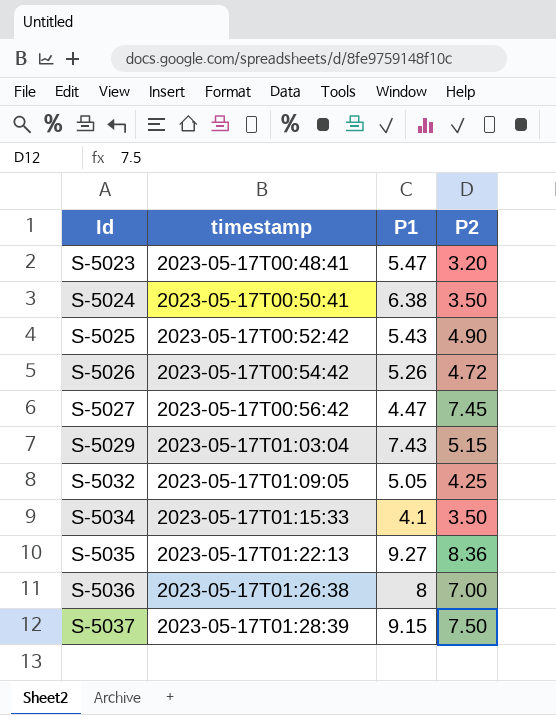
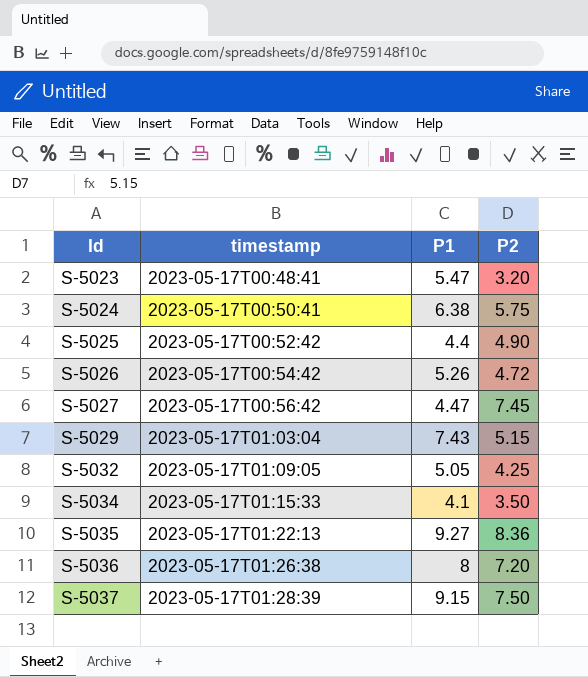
S-5024 | P2: 3.50 -> 5.75
S-5025 | P1: 5.43 -> 4.4
S-5036 | P2: 7.00 -> 7.20

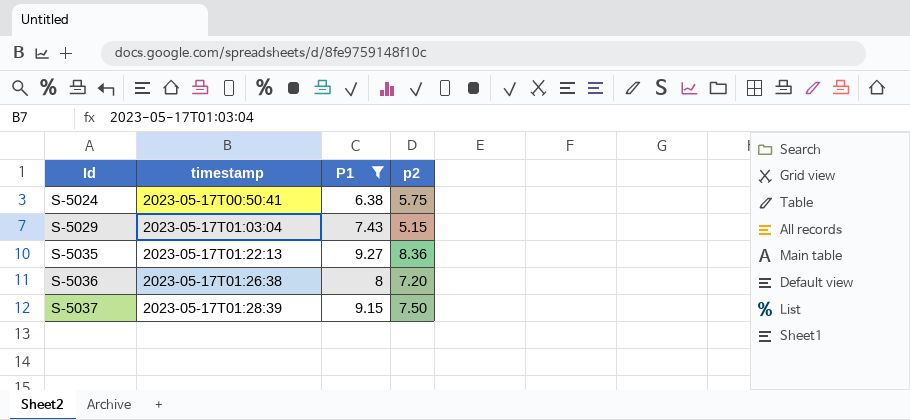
filter: none -> P1 >= 6.38
column name: P2 -> p2

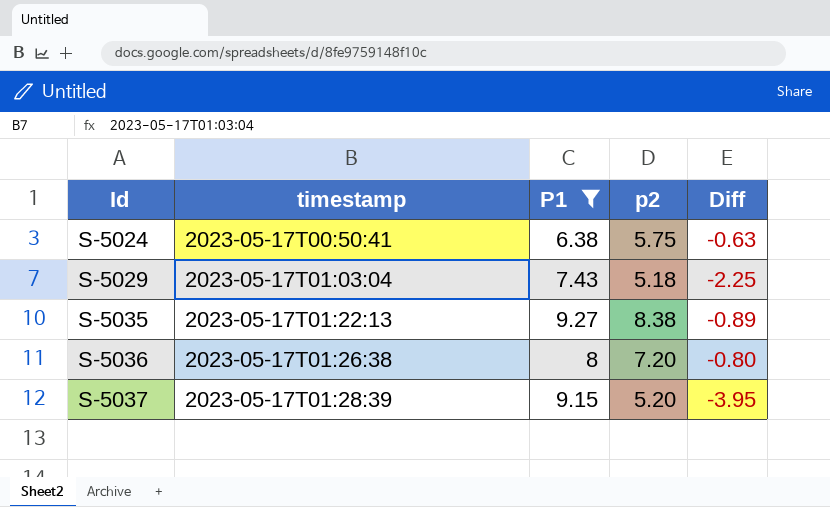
column Diff | formula: none -> [p2] - [P1]
S-5029 | p2: 5.15 -> 5.18
S-5035 | p2: 8.36 -> 8.38
S-5037 | p2: 7.50 -> 5.20

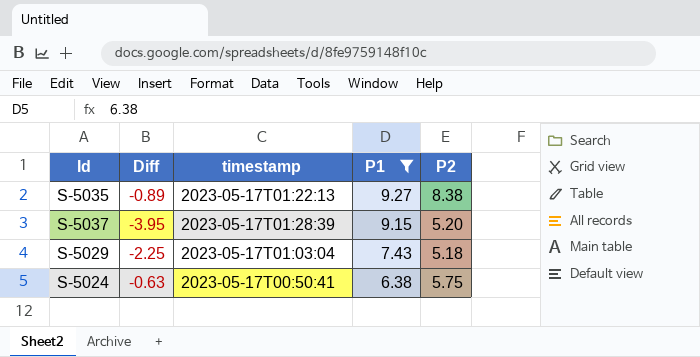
row order: Id ascending -> P1 descending
column Diff | position: 5 -> 2
column name: p2 -> P2
row S-5036: 2023-05-17T01:26:38 | 8 | 7.20 | -0.80 -> none

